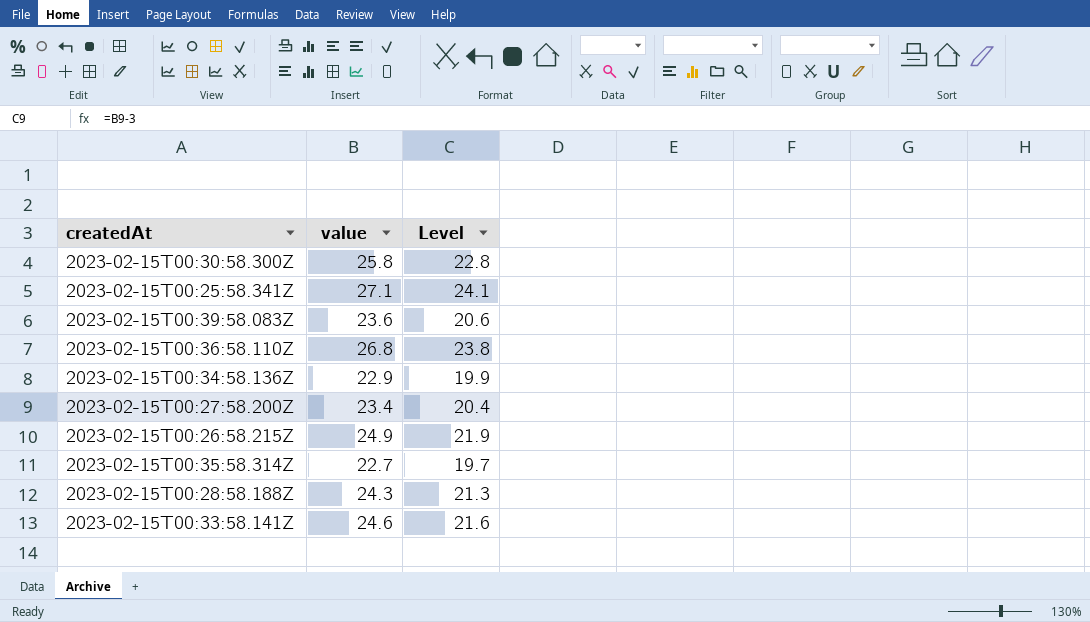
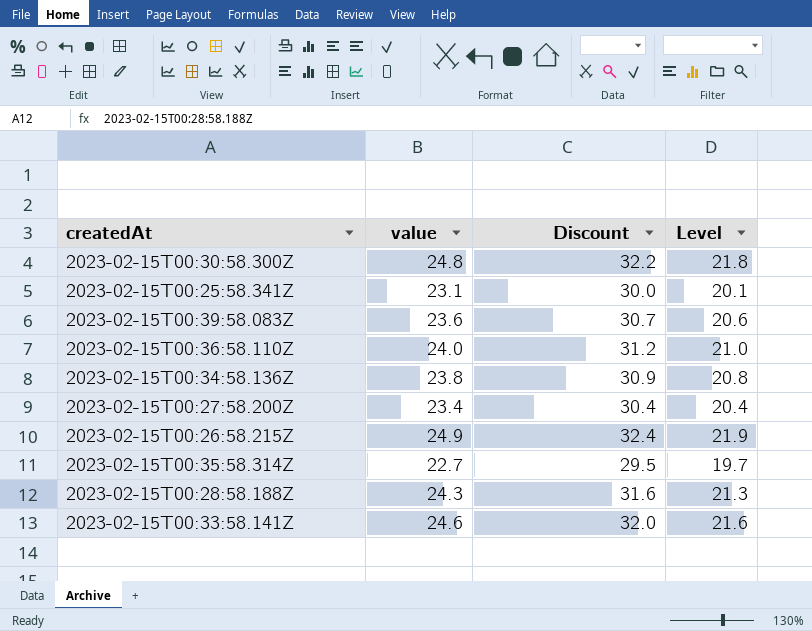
column Discount | formula: none -> [value] * 1.3
2023-02-15T00:30:58.300Z | value: 25.8 -> 24.8
2023-02-15T00:30:58.300Z | Level: 22.8 -> 21.8
2023-02-15T00:25:58.341Z | value: 27.1 -> 23.1
2023-02-15T00:25:58.341Z | Level: 24.1 -> 20.1
2023-02-15T00:36:58.110Z | value: 26.8 -> 24.0
2023-02-15T00:36:58.110Z | Level: 23.8 -> 21.0
2023-02-15T00:34:58.136Z | value: 22.9 -> 23.8
2023-02-15T00:34:58.136Z | Level: 19.9 -> 20.8

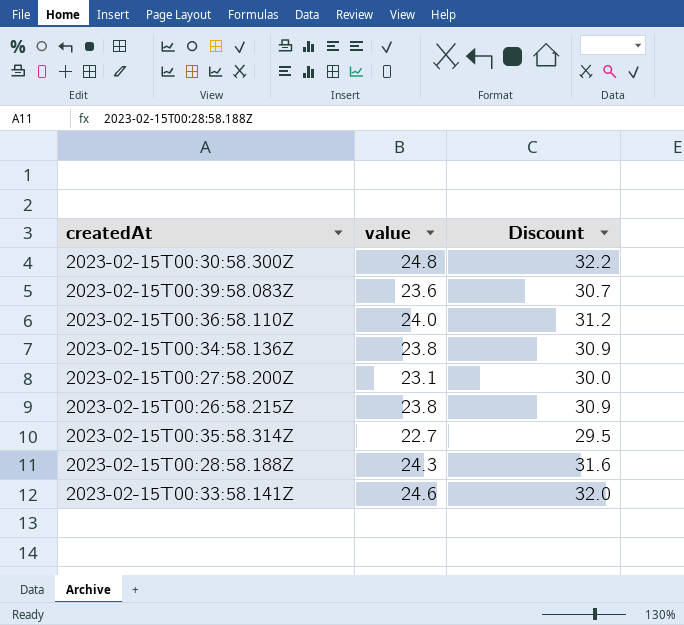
column Level | formula: [value] - 3 -> none
row 2023-02-15T00:25:58.341Z: 23.1 | 30.0 | 20.1 -> none
2023-02-15T00:27:58.200Z | value: 23.4 -> 23.1
2023-02-15T00:27:58.200Z | Discount: 30.4 -> 30.0
2023-02-15T00:26:58.215Z | value: 24.9 -> 23.8
2023-02-15T00:26:58.215Z | Discount: 32.4 -> 30.9

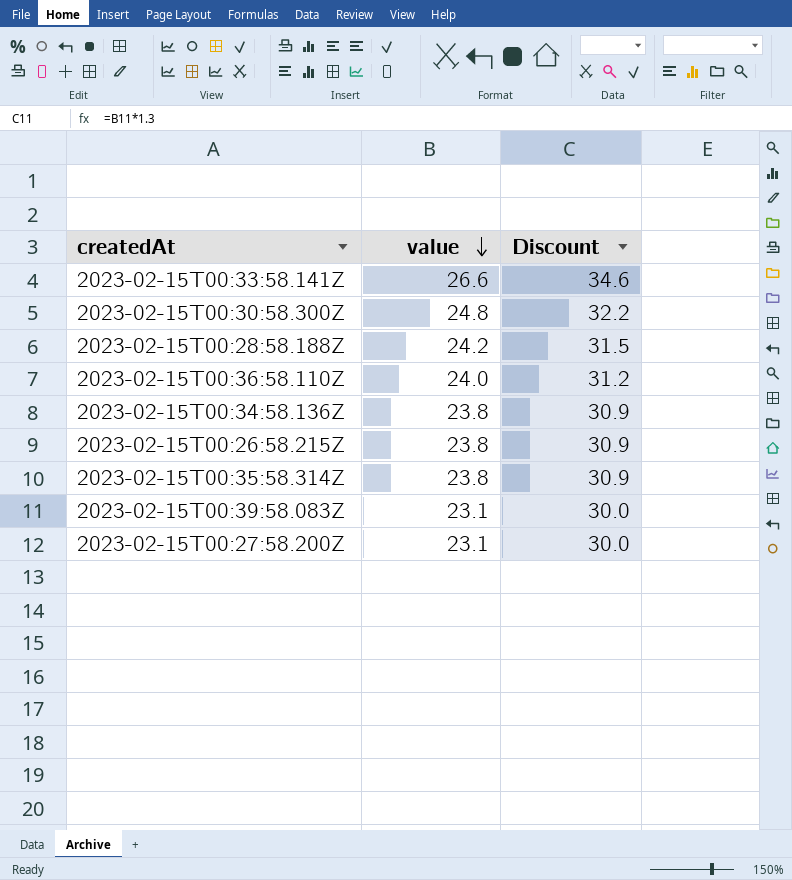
row order: none -> value descending
2023-02-15T00:33:58.141Z | value: 24.6 -> 26.6
2023-02-15T00:33:58.141Z | Discount: 32.0 -> 34.6
2023-02-15T00:28:58.188Z | value: 24.3 -> 24.2
2023-02-15T00:28:58.188Z | Discount: 31.6 -> 31.5
2023-02-15T00:35:58.314Z | value: 22.7 -> 23.8
2023-02-15T00:35:58.314Z | Discount: 29.5 -> 30.9
2023-02-15T00:39:58.083Z | value: 23.6 -> 23.1
2023-02-15T00:39:58.083Z | Discount: 30.7 -> 30.0

